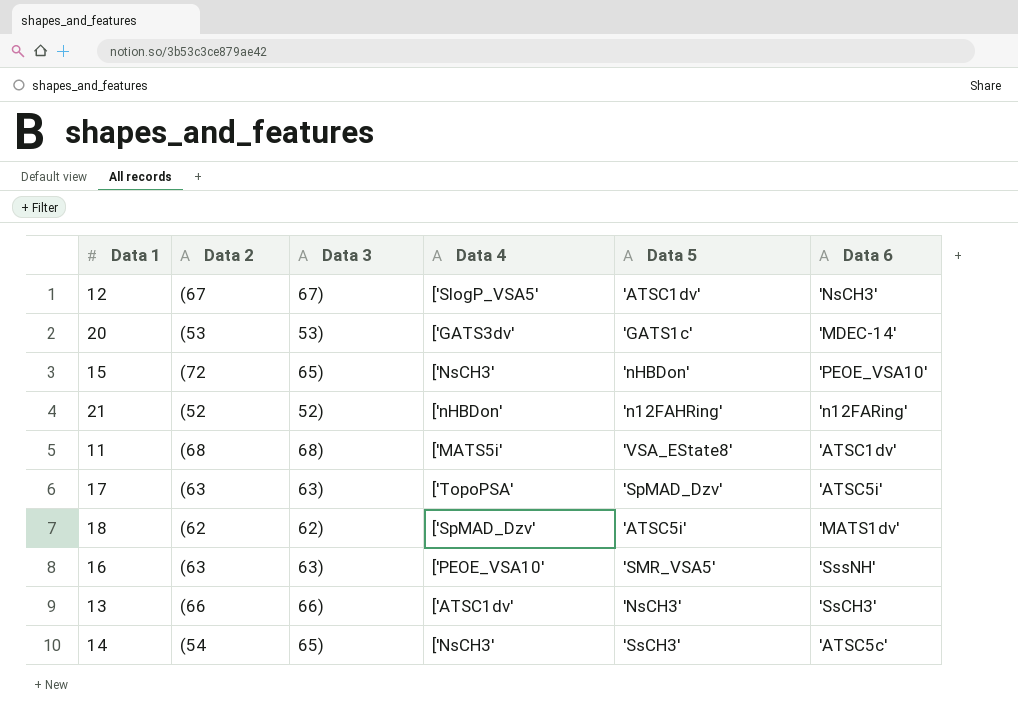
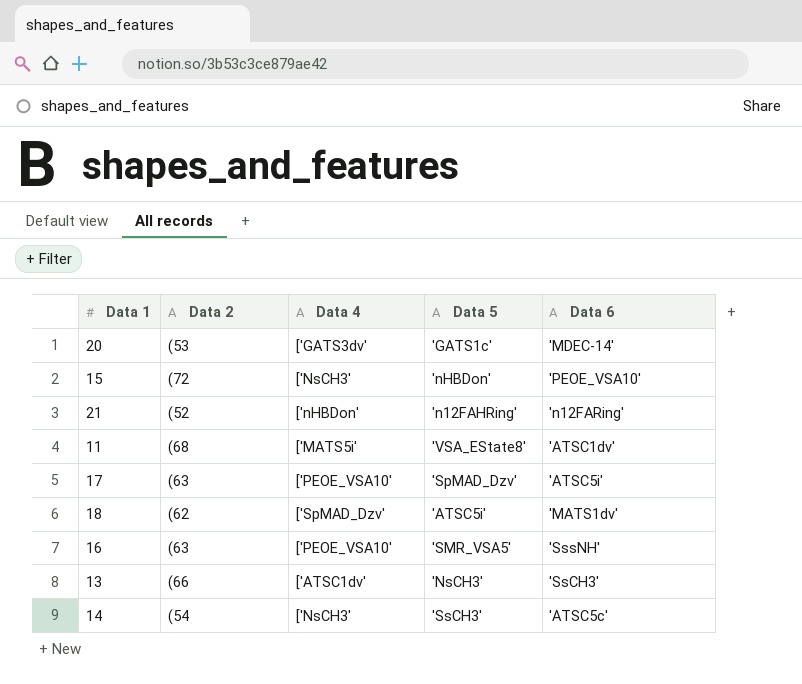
column Data 3 | position: 3 -> none
row 12: (67 | 67) | ['SlogP_VSA5' | 'ATSC1dv' | 'NsCH3' -> none
17 | Data 4: ['TopoPSA' -> ['PEOE_VSA10'

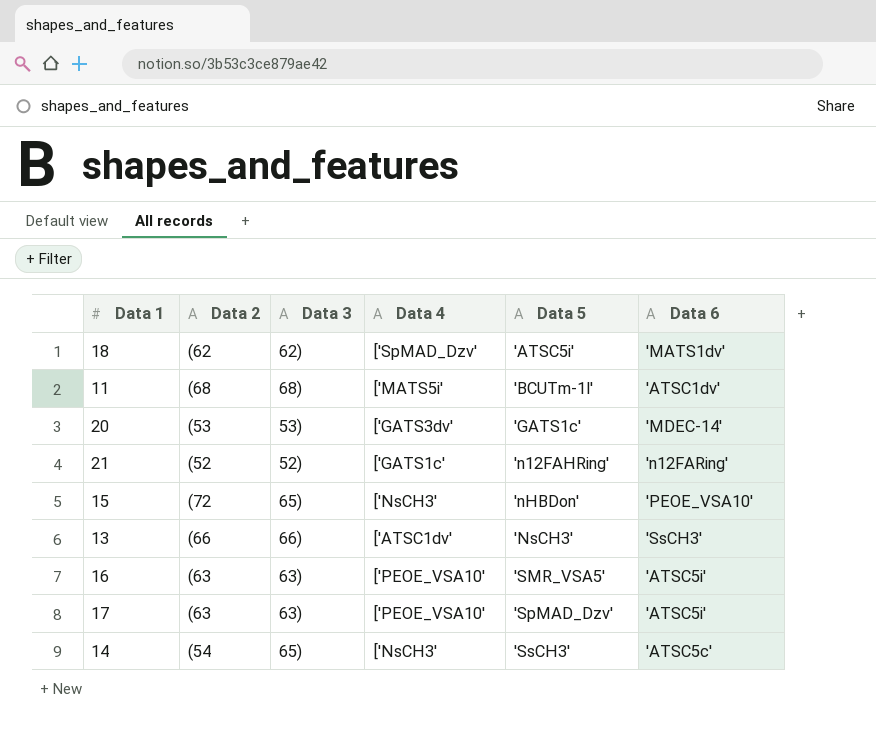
row order: none -> Data 5 ascending
column Data 3 | position: none -> 3
11 | Data 5: 'VSA_EState8' -> 'BCUTm-1l'
21 | Data 4: ['nHBDon' -> ['GATS1c'
16 | Data 6: 'SssNH' -> 'ATSC5i'

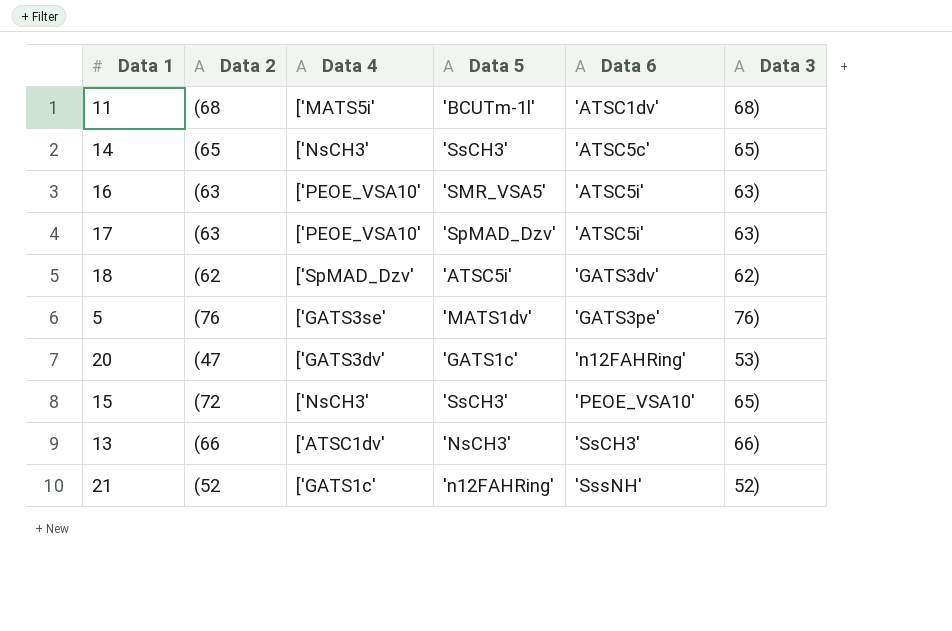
row order: Data 5 ascending -> Data 6 ascending
column Data 3 | position: 3 -> 6
14 | Data 2: (54 -> (65
18 | Data 6: 'MATS1dv' -> 'GATS3dv'
row 5: none -> (76 | ['GATS3se' | 'MATS1dv' | 'GATS3pe' | 76)
20 | Data 2: (53 -> (47
20 | Data 6: 'MDEC-14' -> 'n12FAHRing'
15 | Data 5: 'nHBDon' -> 'SsCH3'
21 | Data 6: 'n12FARing' -> 'SssNH'

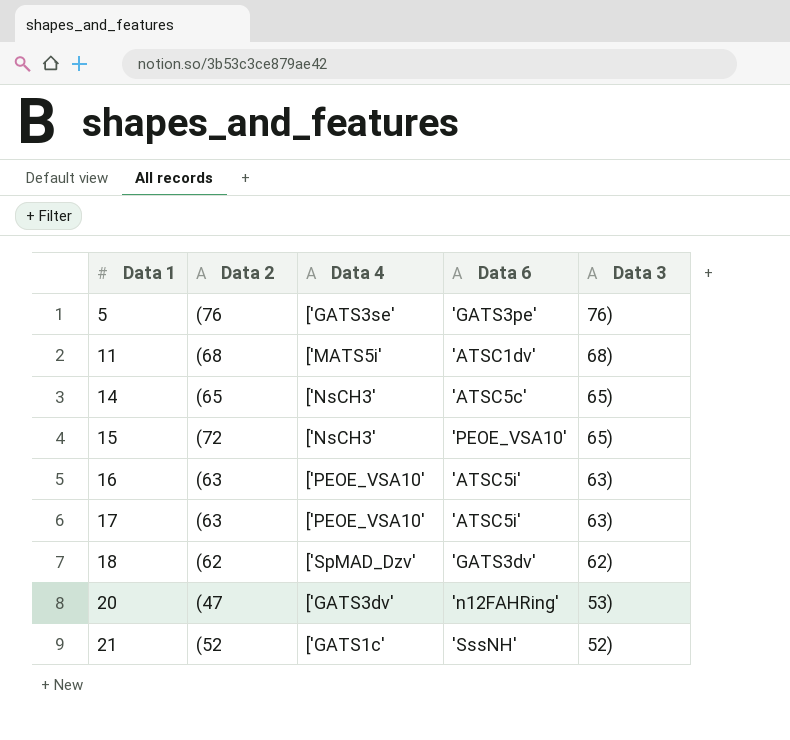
row order: Data 6 ascending -> Data 1 ascending
column Data 5 | position: 4 -> none
row 13: (66 | ['ATSC1dv' | 'NsCH3' | 'SsCH3' | 66) -> none

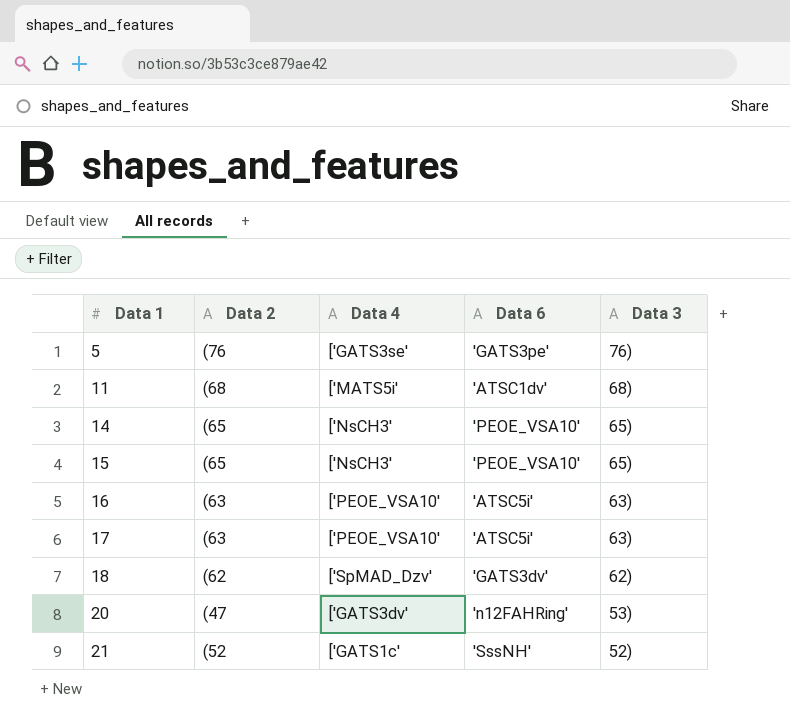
14 | Data 6: 'ATSC5c' -> 'PEOE_VSA10'
15 | Data 2: (72 -> (65

